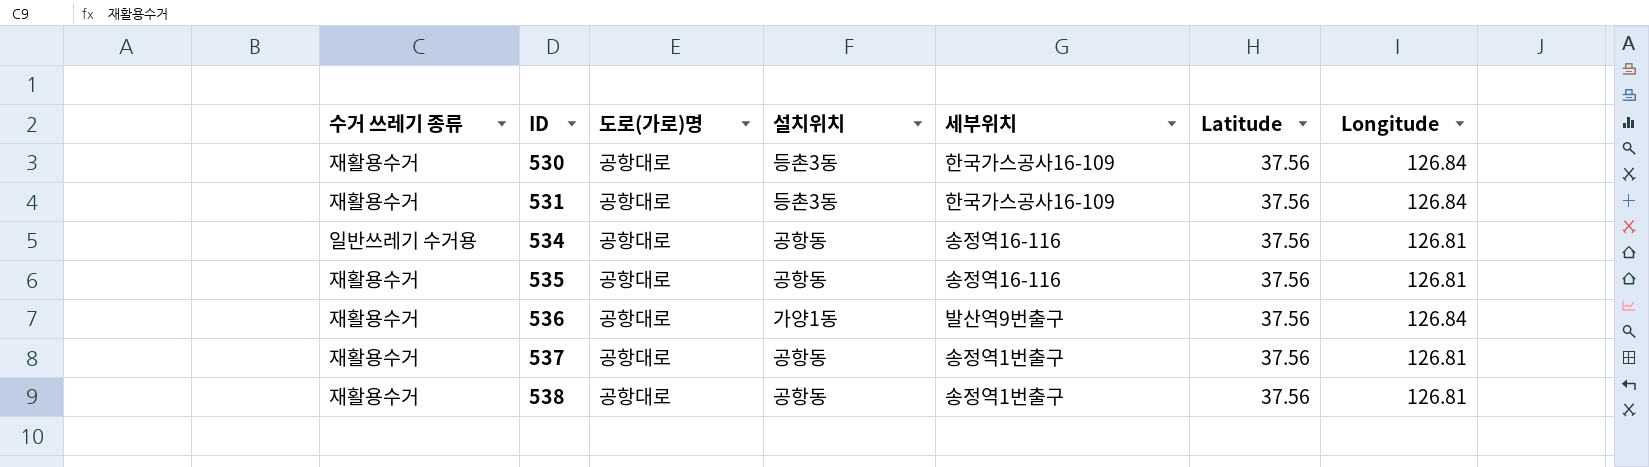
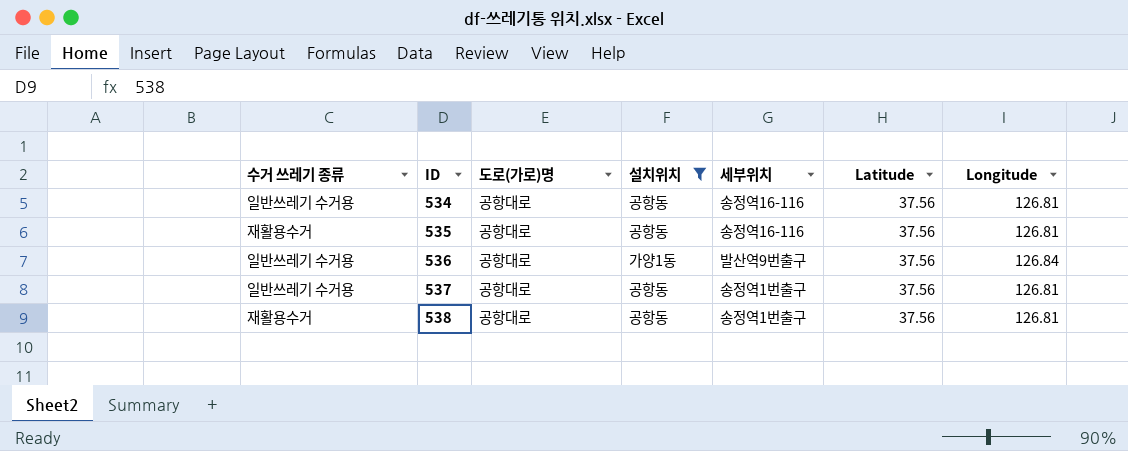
filter: none -> 설치위치 != 등촌3동
536 | 수거 쓰레기 종류: 재활용수거 -> 일반쓰레기 수거용
537 | 수거 쓰레기 종류: 재활용수거 -> 일반쓰레기 수거용

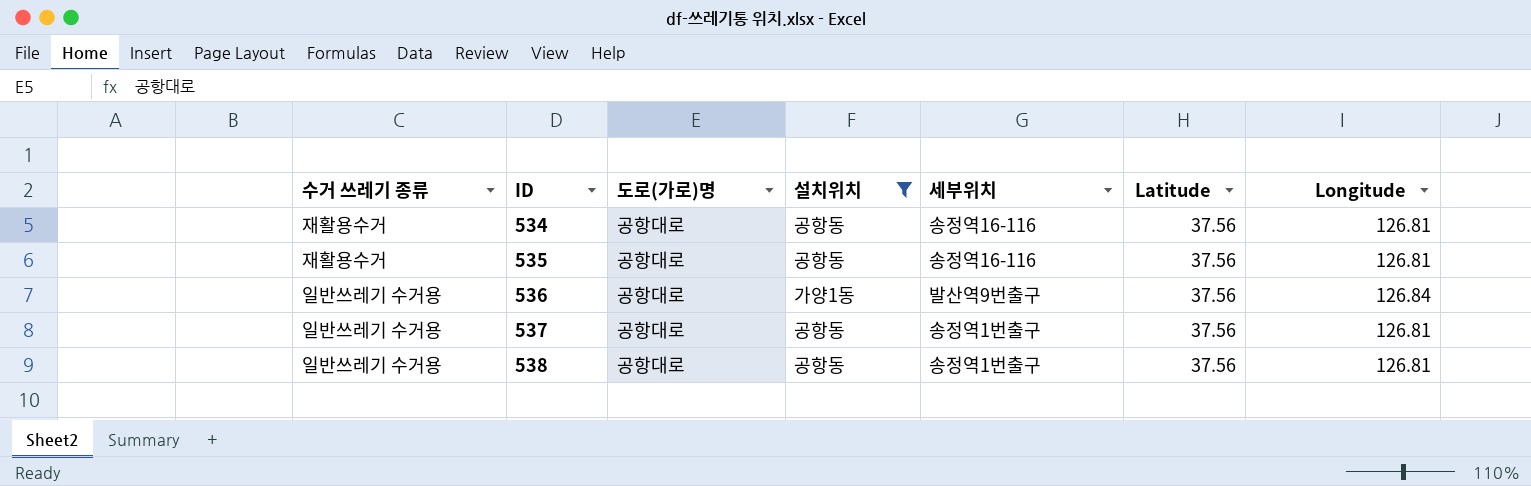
534 | 수거 쓰레기 종류: 일반쓰레기 수거용 -> 재활용수거
538 | 수거 쓰레기 종류: 재활용수거 -> 일반쓰레기 수거용

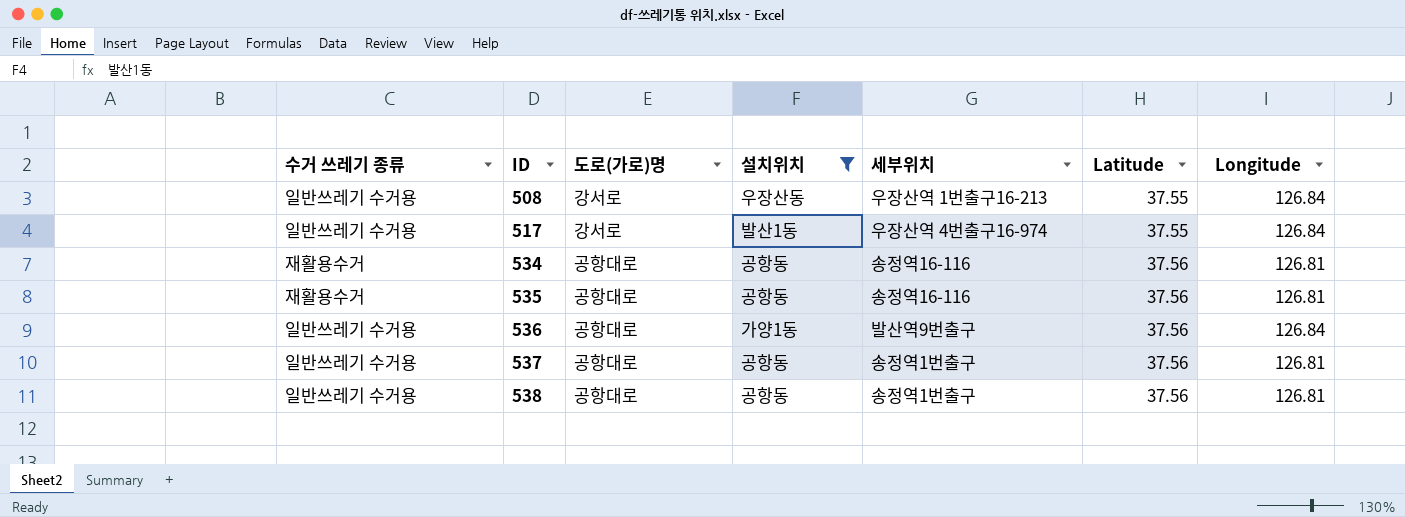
row 508: none -> 일반쓰레기 수거용 | 강서로 | 우장산동 | 우장산역 1번출구16-213 | 37.55 | 126.84
row 517: none -> 일반쓰레기 수거용 | 강서로 | 발산1동 | 우장산역 4번출구16-974 | 37.55 | 126.84

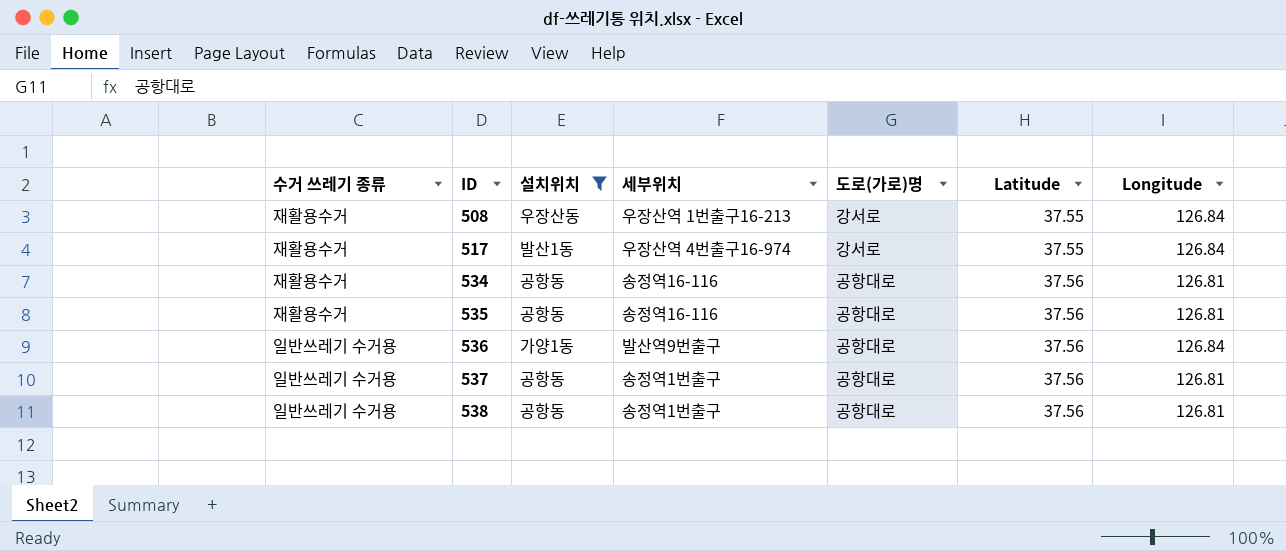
column 도로(가로)명 | position: 3 -> 5
508 | 수거 쓰레기 종류: 일반쓰레기 수거용 -> 재활용수거
517 | 수거 쓰레기 종류: 일반쓰레기 수거용 -> 재활용수거

